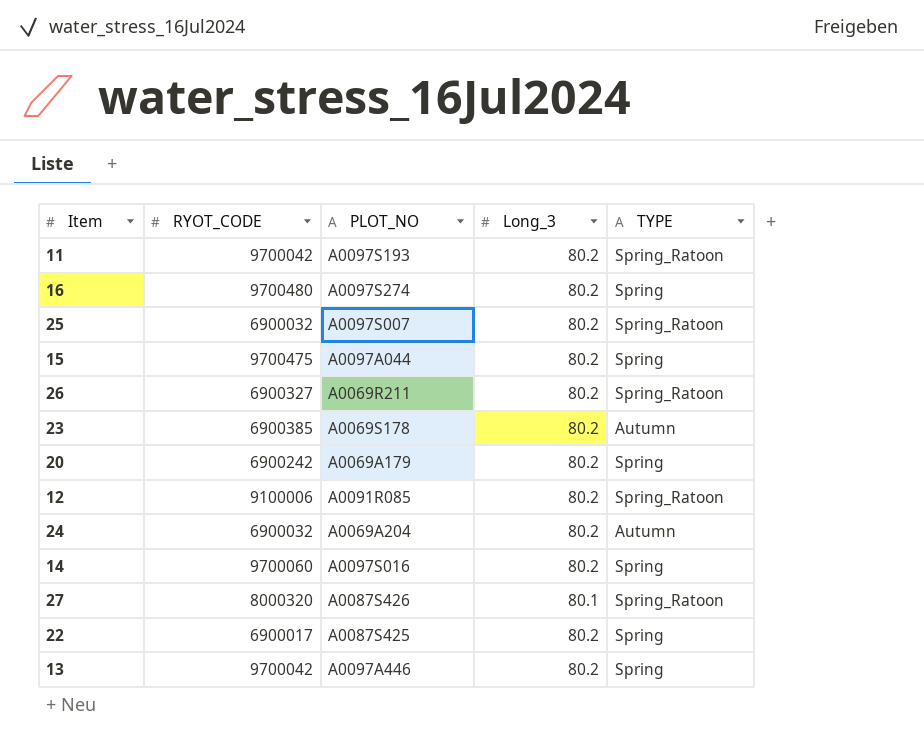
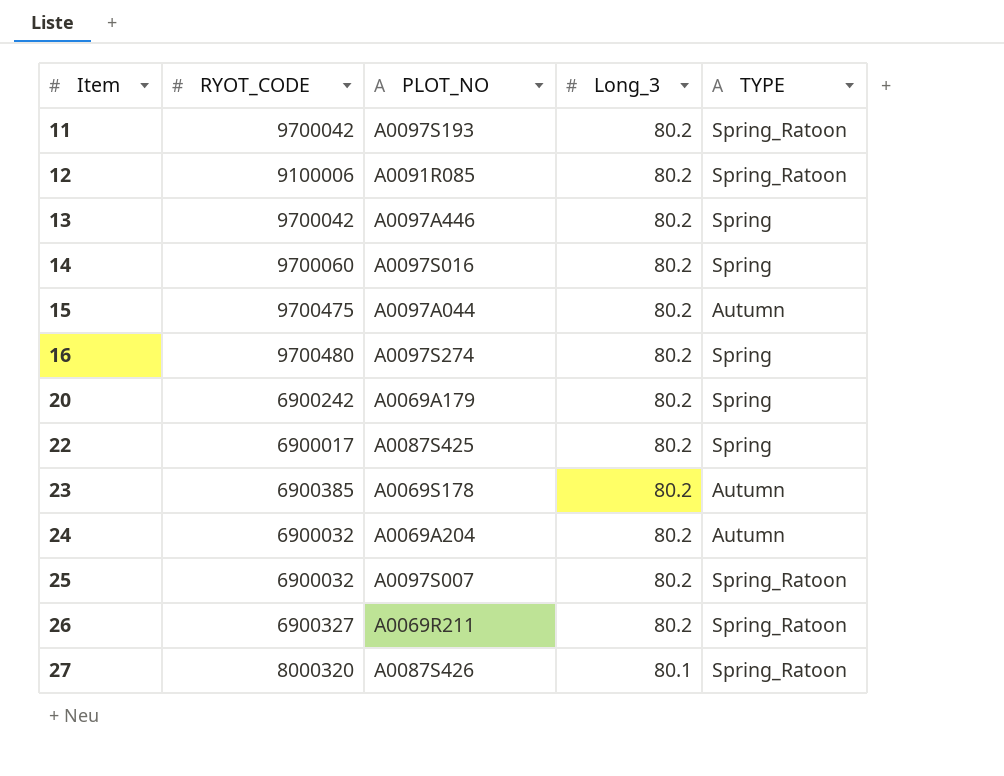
row order: none -> Item ascending
15 | TYPE: Spring -> Autumn

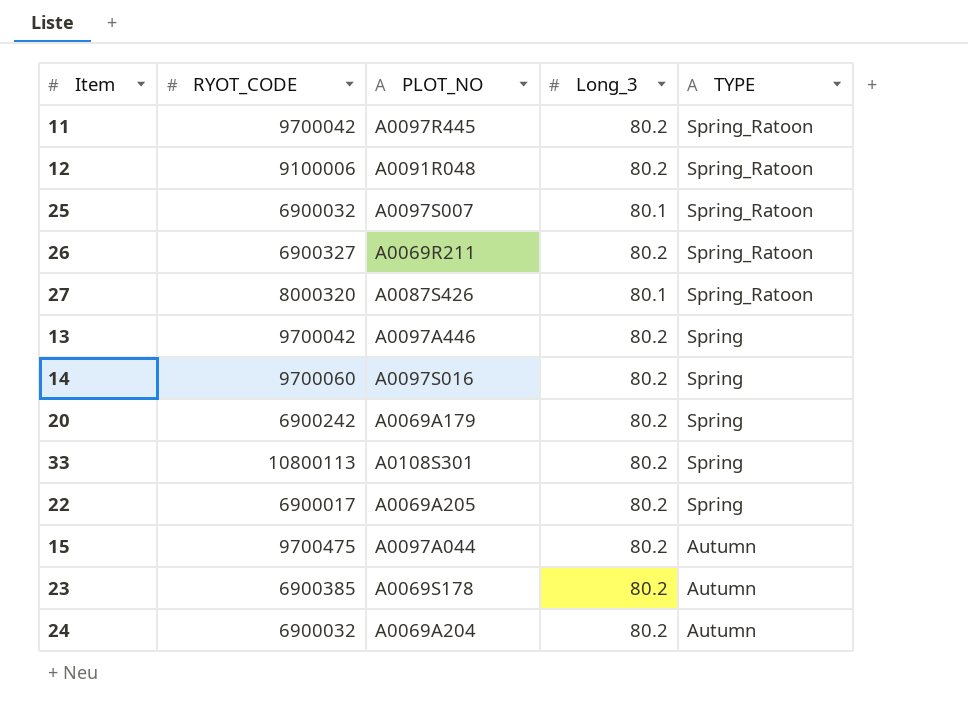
row order: Item ascending -> TYPE descending
row 16: 9700480 | A0097S274 | 80.2 | Spring -> none
11 | PLOT_NO: A0097S193 -> A0097R445
12 | PLOT_NO: A0091R085 -> A0091R048
25 | Long_3: 80.2 -> 80.1
row 33: none -> 10800113 | A0108S301 | 80.2 | Spring
22 | PLOT_NO: A0087S425 -> A0069A205

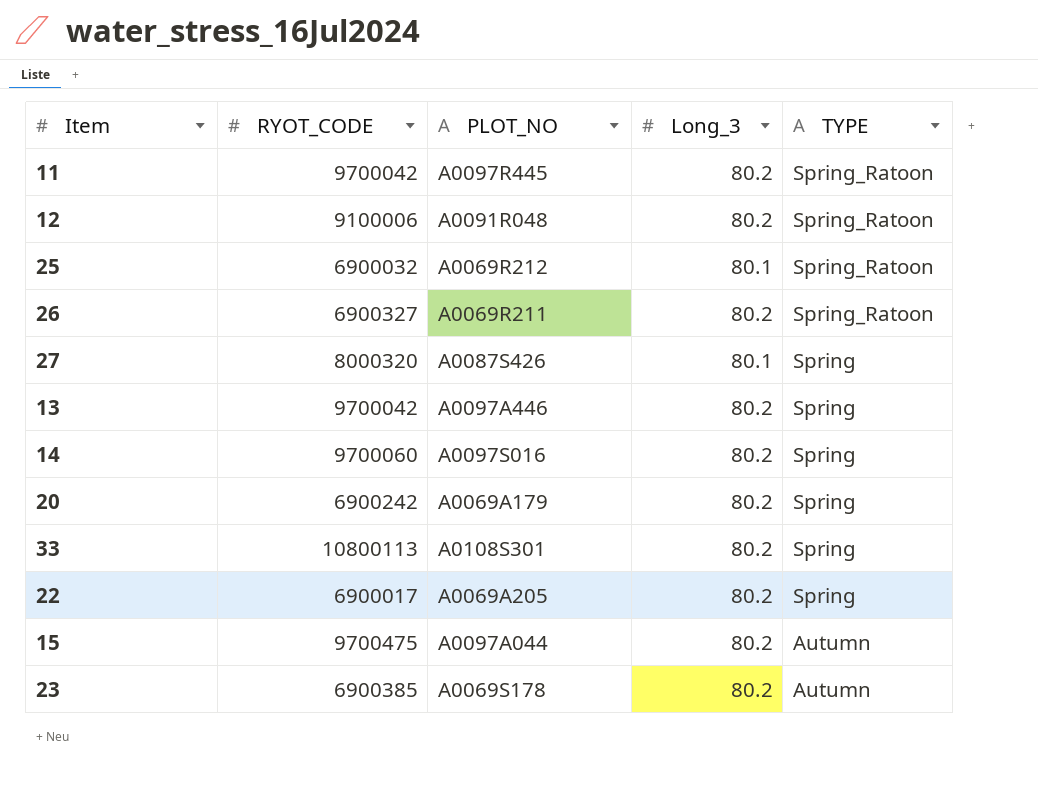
row 24: 6900032 | A0069A204 | 80.2 | Autumn -> none
25 | PLOT_NO: A0097S007 -> A0069R212
27 | TYPE: Spring_Ratoon -> Spring

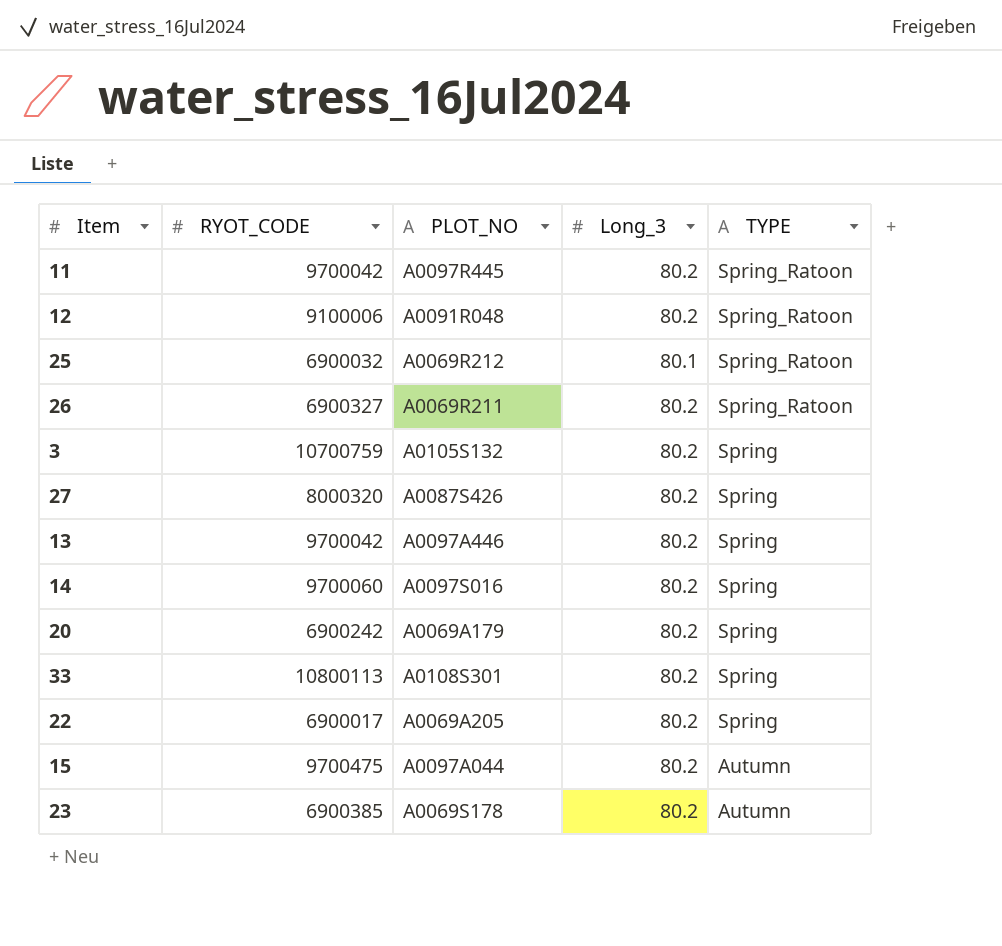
row 3: none -> 10700759 | A0105S132 | 80.2 | Spring
27 | Long_3: 80.1 -> 80.2

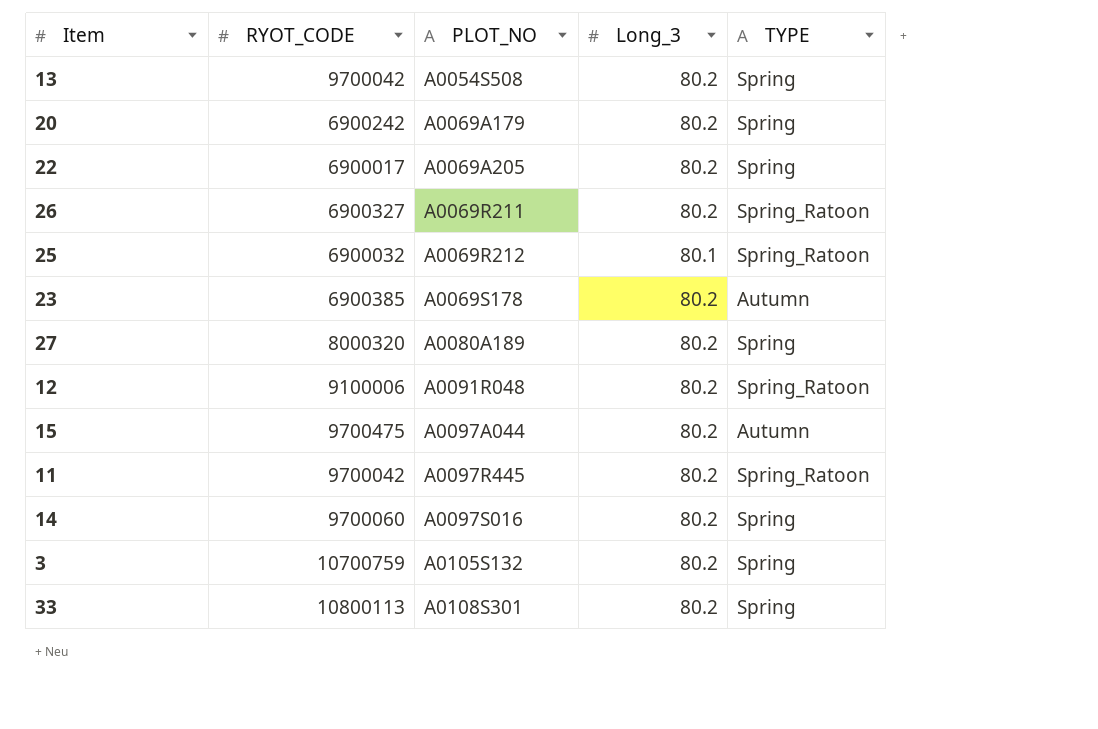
row order: TYPE descending -> PLOT_NO ascending
13 | PLOT_NO: A0097A446 -> A0054S508
27 | PLOT_NO: A0087S426 -> A0080A189

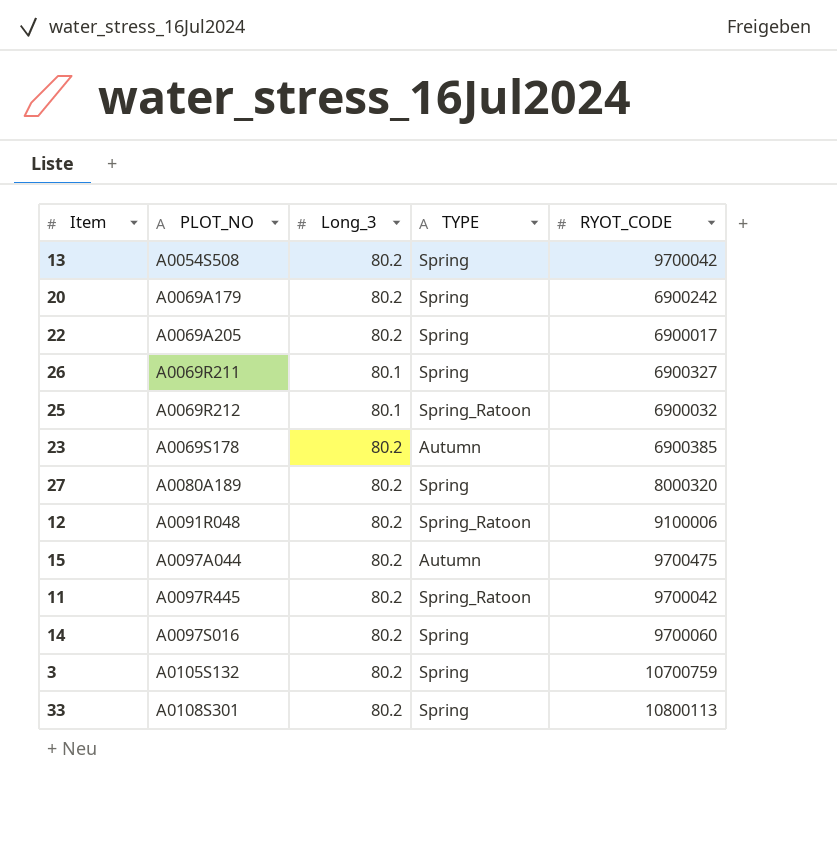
column RYOT_CODE | position: 2 -> 5
26 | Long_3: 80.2 -> 80.1
26 | TYPE: Spring_Ratoon -> Spring

